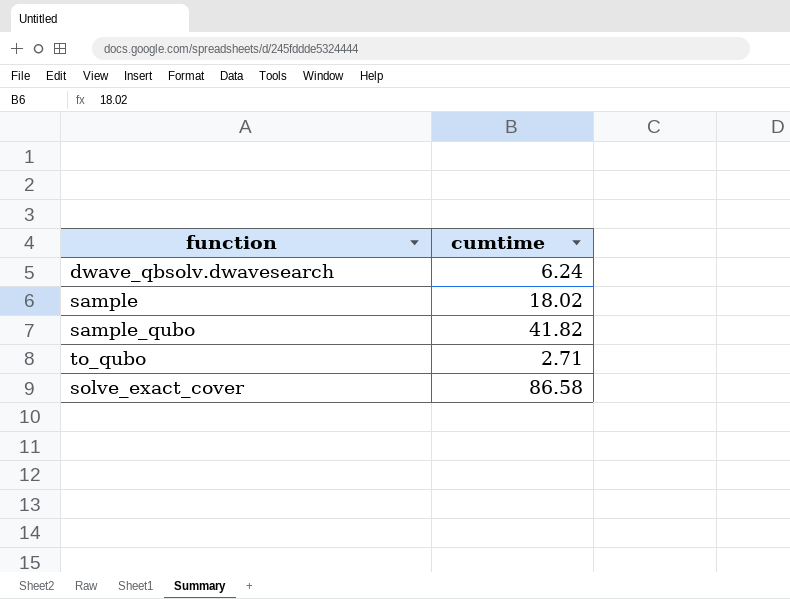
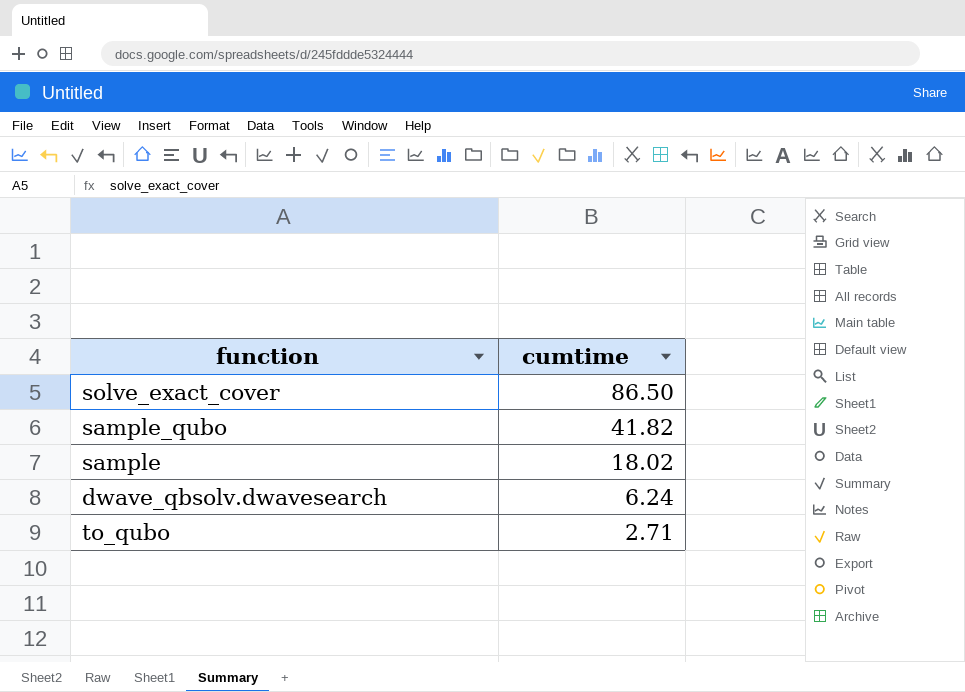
row order: none -> cumtime descending
solve_exact_cover | cumtime: 86.58 -> 86.50

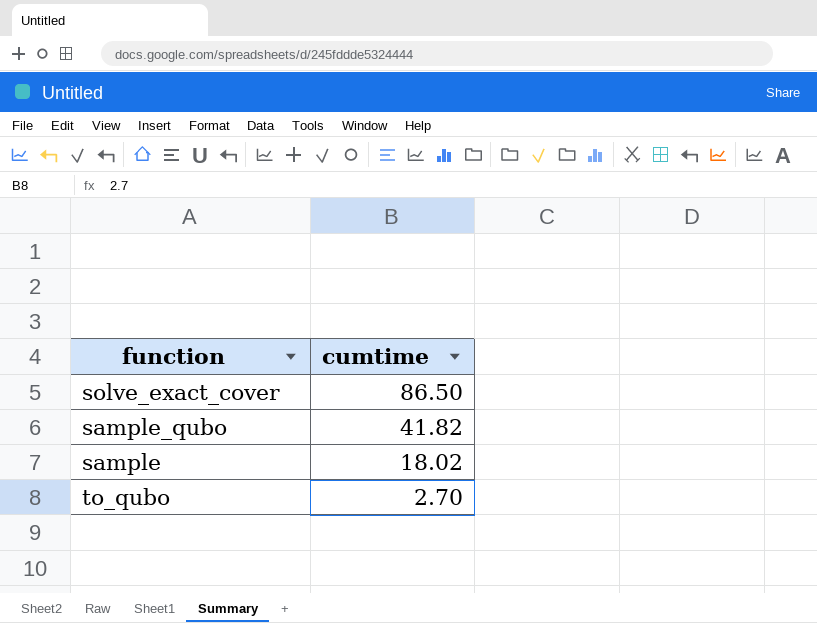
row dwave_qbsolv.dwavesearch: 6.24 -> none
to_qubo | cumtime: 2.71 -> 2.70

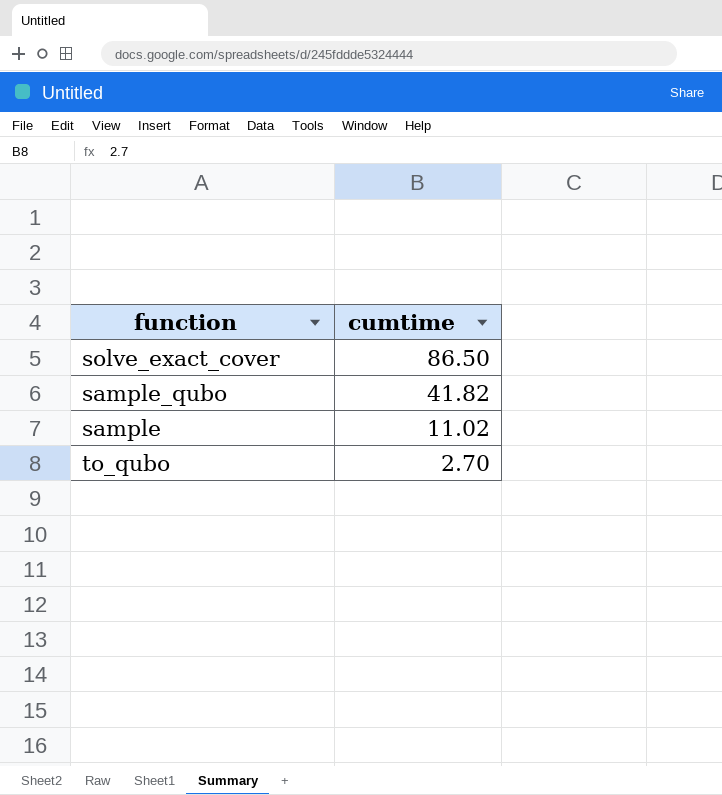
sample | cumtime: 18.02 -> 11.02

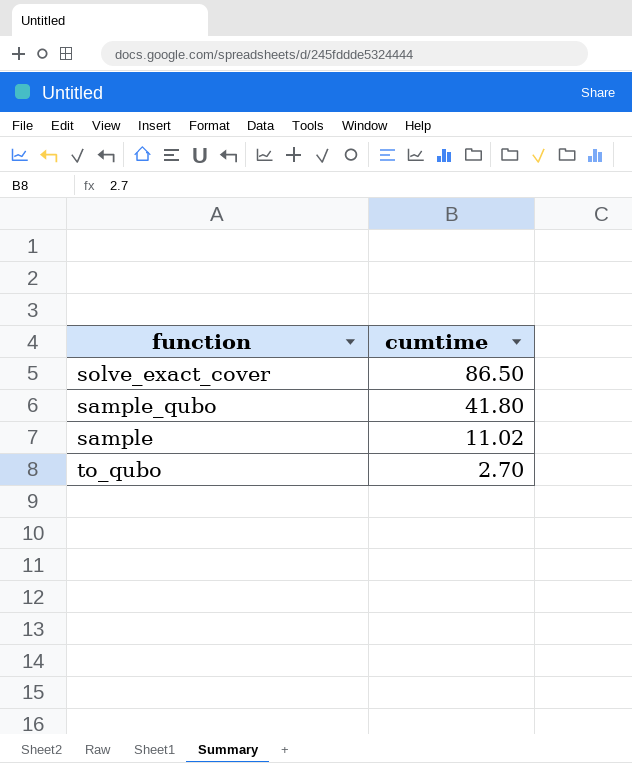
sample_qubo | cumtime: 41.82 -> 41.80

